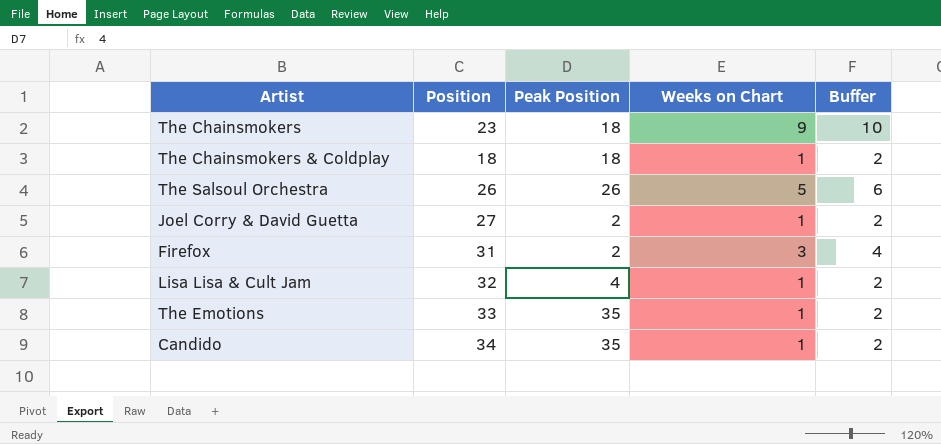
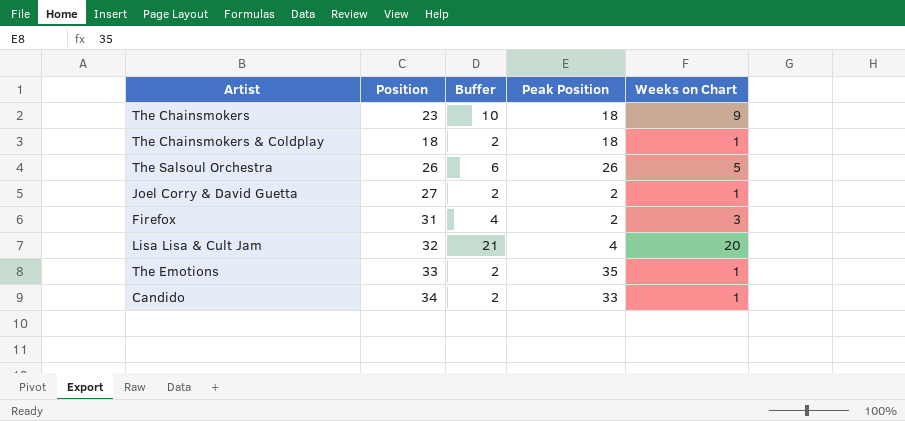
column Buffer | position: 5 -> 3
Lisa Lisa & Cult Jam | Buffer: 2 -> 21
Lisa Lisa & Cult Jam | Weeks on Chart: 1 -> 20
Candido | Peak Position: 35 -> 33

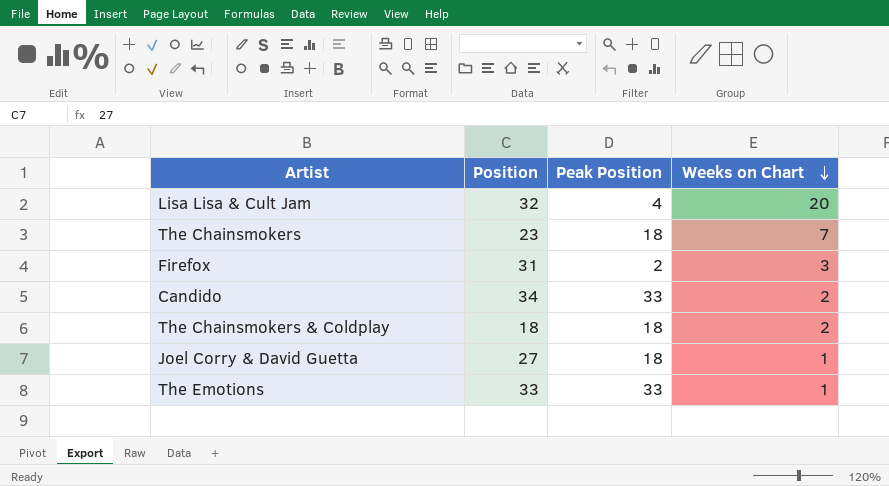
row order: none -> Weeks on Chart descending
column Buffer | formula: [Weeks on Chart] + 1 -> none
row The Salsoul Orchestra: 26 | 6 | 26 | 5 -> none
The Chainsmokers | Weeks on Chart: 9 -> 7
Candido | Weeks on Chart: 1 -> 2
The Chainsmokers & Coldplay | Weeks on Chart: 1 -> 2
Joel Corry & David Guetta | Peak Position: 2 -> 18
The Emotions | Peak Position: 35 -> 33

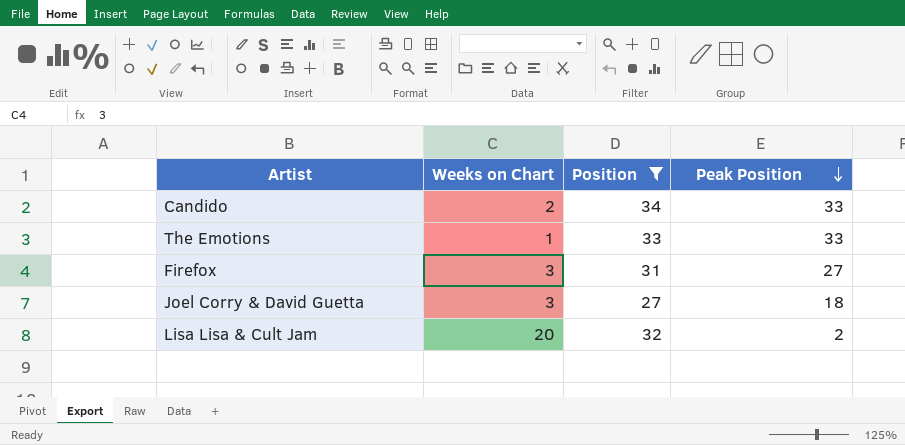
filter: none -> Position >= 27
row order: Weeks on Chart descending -> Peak Position descending
column Weeks on Chart | position: 4 -> 2
Firefox | Peak Position: 2 -> 27
Joel Corry & David Guetta | Weeks on Chart: 1 -> 3
Lisa Lisa & Cult Jam | Peak Position: 4 -> 2

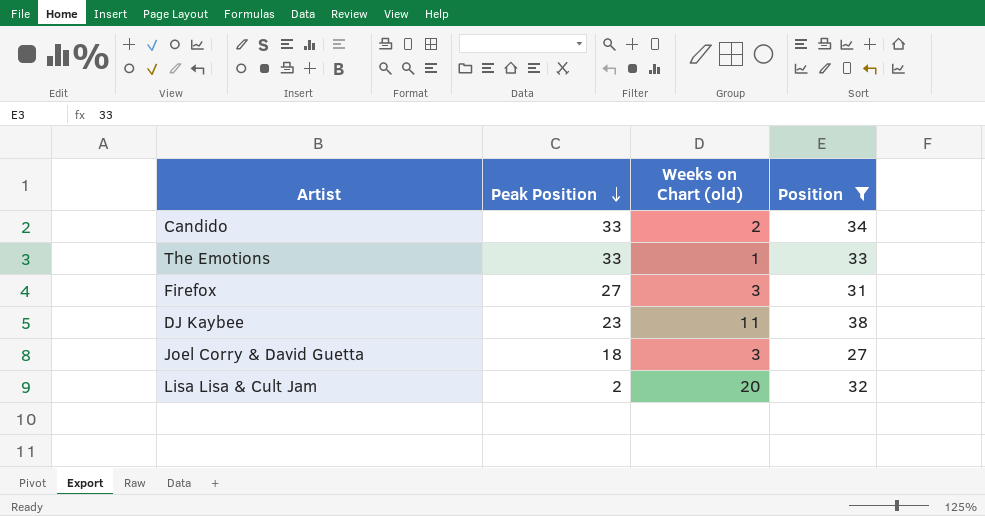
column Peak Position | position: 4 -> 2
column name: Weeks on Chart -> Weeks on Chart (old)
row DJ Kaybee: none -> 23 | 11 | 38

